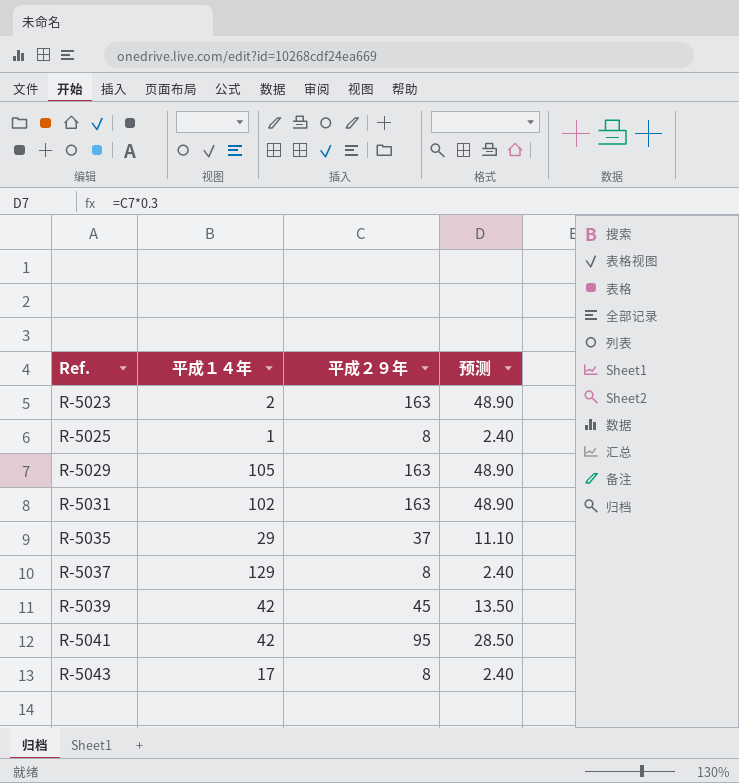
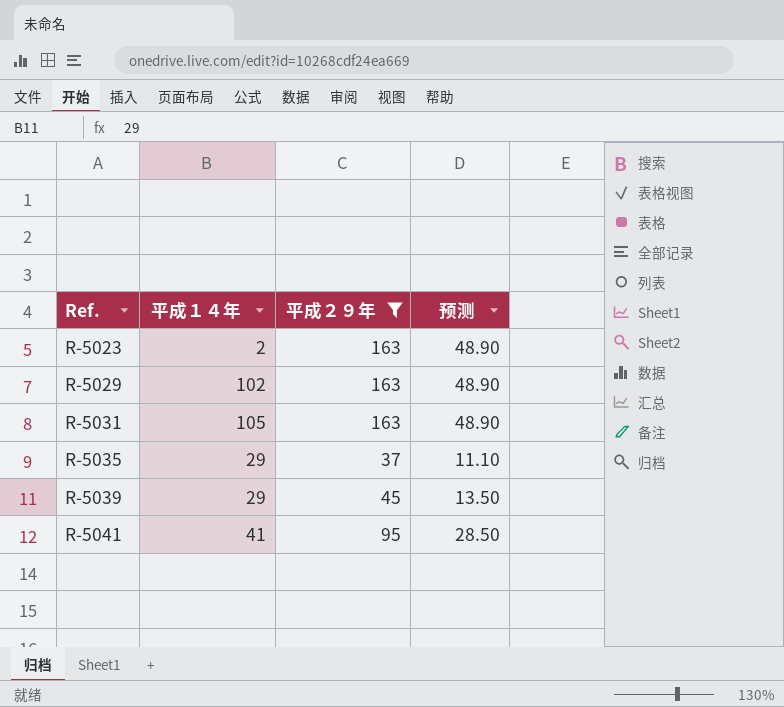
filter: none -> 平成２９年 != 8
R-5029 | 平成１４年: 105 -> 102
R-5031 | 平成１４年: 102 -> 105
R-5039 | 平成１４年: 42 -> 29
R-5041 | 平成１４年: 42 -> 41

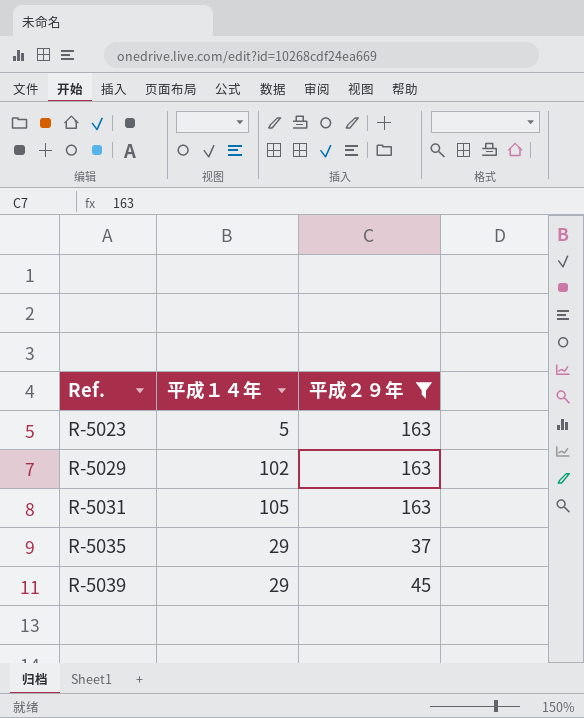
column 预测 | formula: [平成２９年] * 0.3 -> none
row R-5041: 41 | 95 | 28.50 -> none
R-5023 | 平成１４年: 2 -> 5

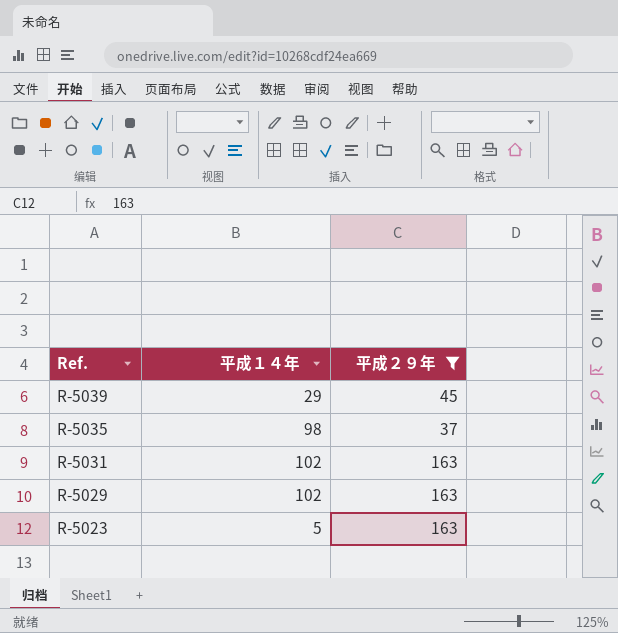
row order: Ref. ascending -> Ref. descending
R-5035 | 平成１４年: 29 -> 98
R-5031 | 平成１４年: 105 -> 102

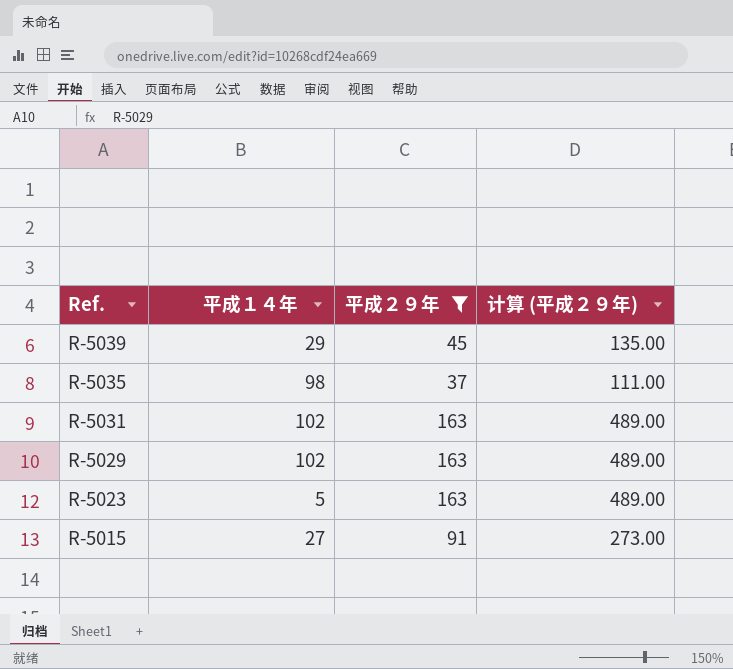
column 计算 (平成２９年) | formula: none -> [平成２９年] * 3
row R-5015: none -> 27 | 91 | 273.00

